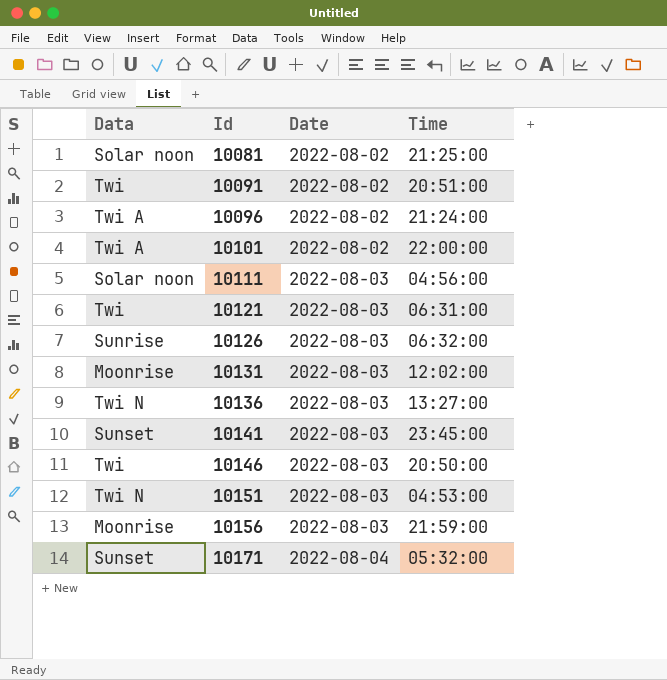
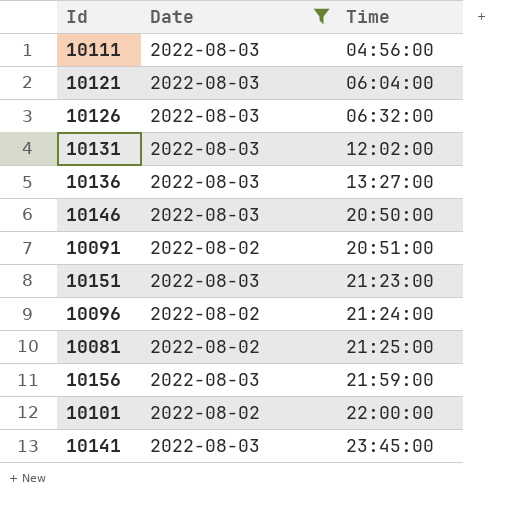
filter: none -> Date != 2022-08-04
row order: Id ascending -> Time ascending
column Data | position: 1 -> none
10121 | Time: 06:31:00 -> 06:04:00
10151 | Time: 04:53:00 -> 21:23:00

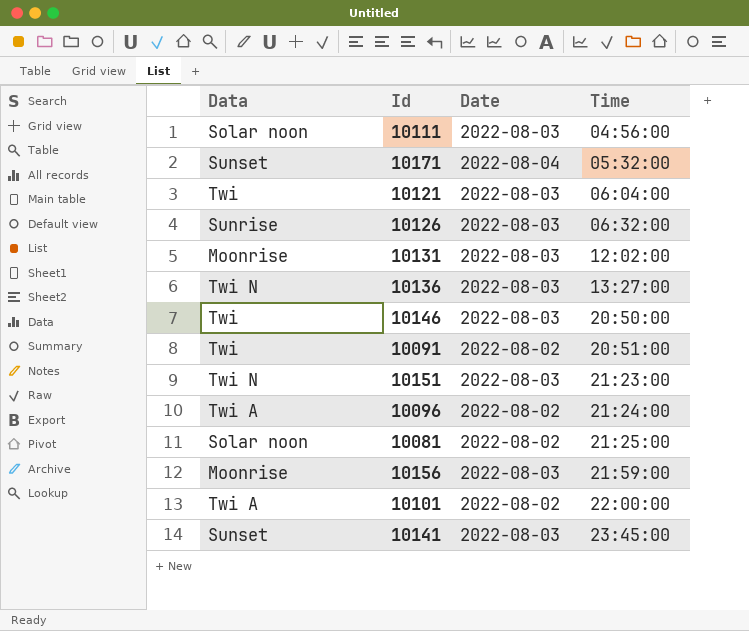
filter: Date != 2022-08-04 -> none
column Data | position: none -> 1

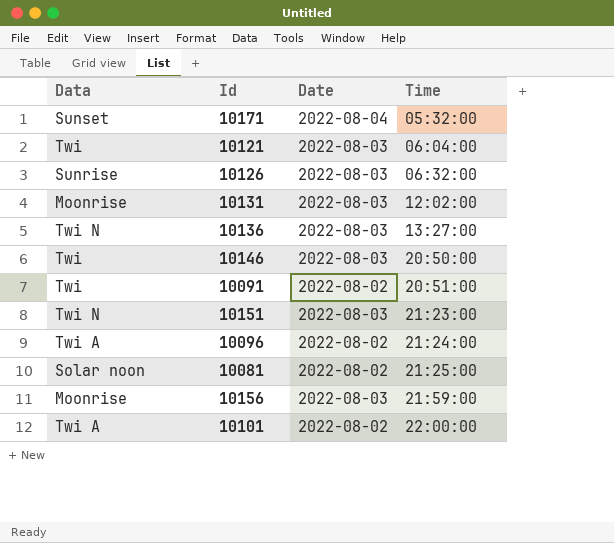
row 10111: Solar noon | 2022-08-03 | 04:56:00 -> none
row 10141: Sunset | 2022-08-03 | 23:45:00 -> none

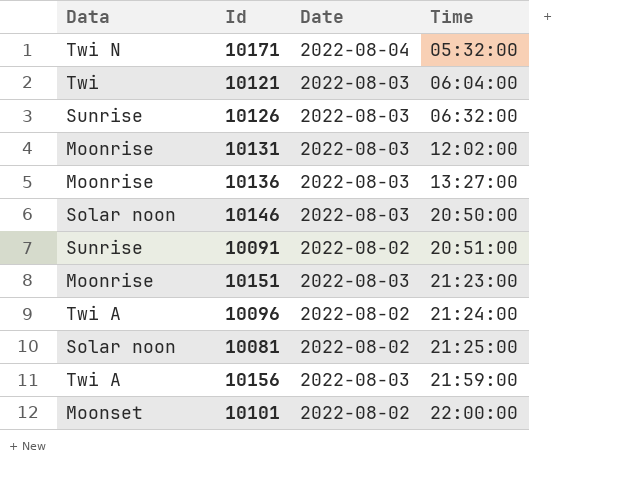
10171 | Data: Sunset -> Twi N
10136 | Data: Twi N -> Moonrise
10146 | Data: Twi -> Solar noon
10091 | Data: Twi -> Sunrise
10151 | Data: Twi N -> Moonrise
10156 | Data: Moonrise -> Twi A
10101 | Data: Twi A -> Moonset

